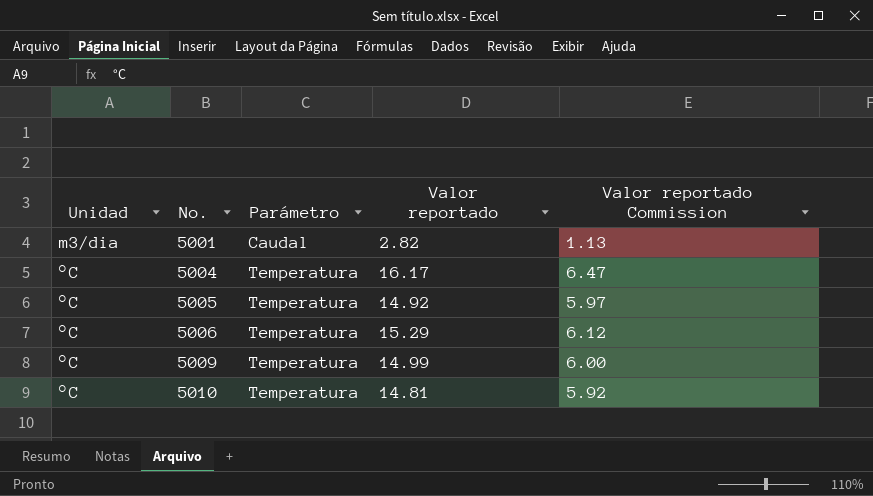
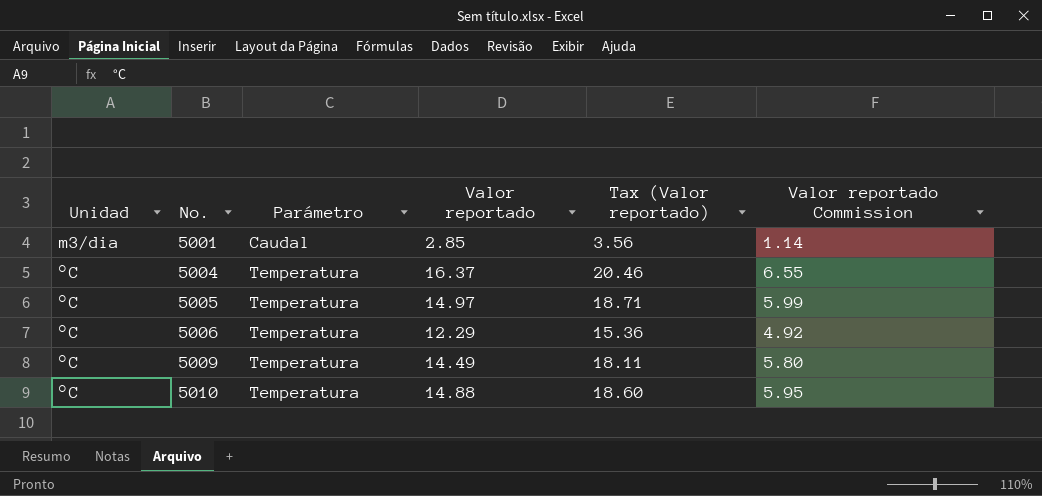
column Tax (Valor reportado) | formula: none -> [Valor reportado] * 1.25
5001 | Valor reportado: 2.82 -> 2.85
5001 | Valor reportado Commission: 1.13 -> 1.14
5004 | Valor reportado: 16.17 -> 16.37
5004 | Valor reportado Commission: 6.47 -> 6.55
5005 | Valor reportado: 14.92 -> 14.97
5005 | Valor reportado Commission: 5.97 -> 5.99
5006 | Valor reportado: 15.29 -> 12.29
5006 | Valor reportado Commission: 6.12 -> 4.92
5009 | Valor reportado: 14.99 -> 14.49
5009 | Valor reportado Commission: 6.00 -> 5.80
5010 | Valor reportado: 14.81 -> 14.88
5010 | Valor reportado Commission: 5.92 -> 5.95

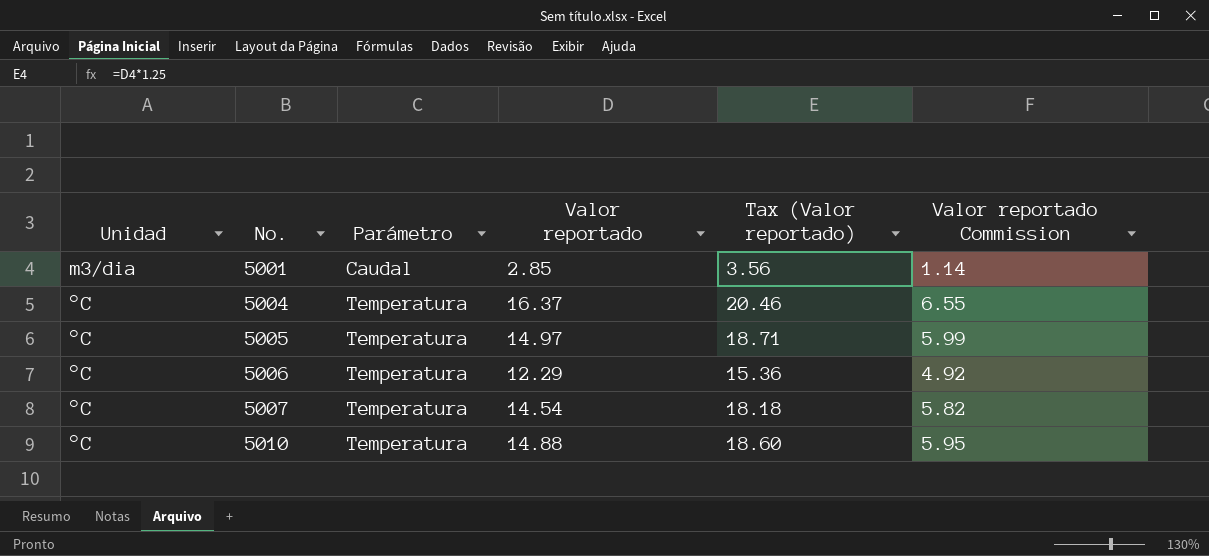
row 5009: °C | Temperatura | 14.49 | 18.11 | 5.80 -> none
row 5007: none -> °C | Temperatura | 14.54 | 18.18 | 5.82

